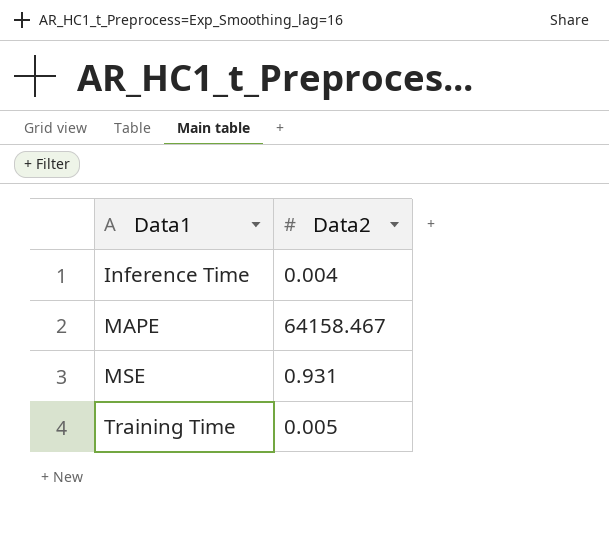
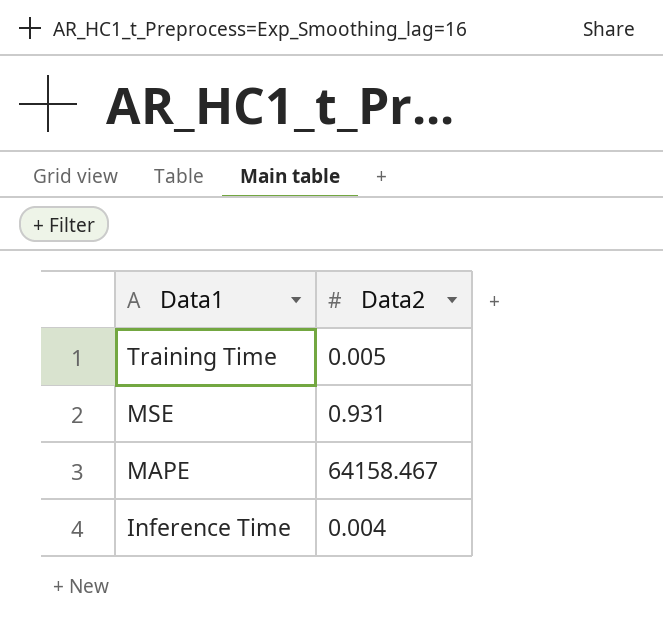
row order: Data1 ascending -> Data1 descending

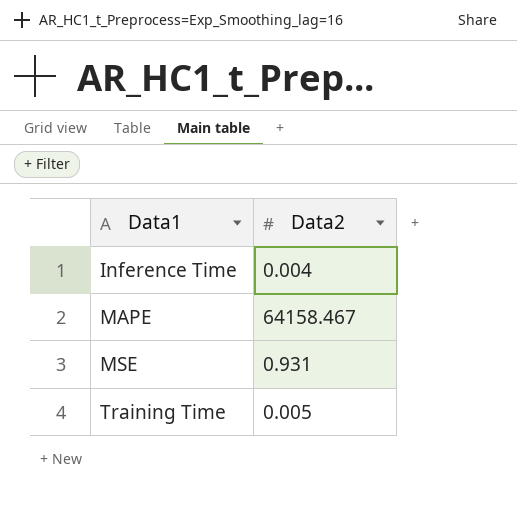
row order: Data1 descending -> Data1 ascending

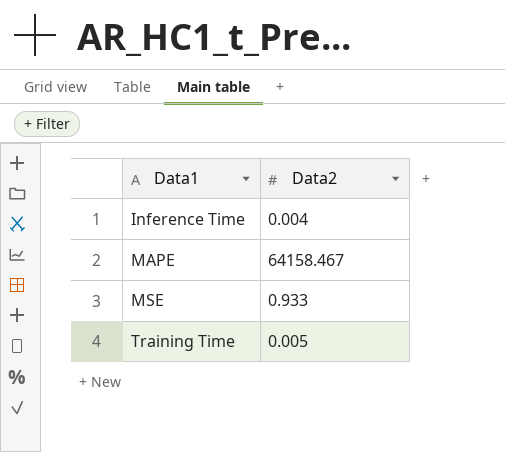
MSE | Data2: 0.931 -> 0.933

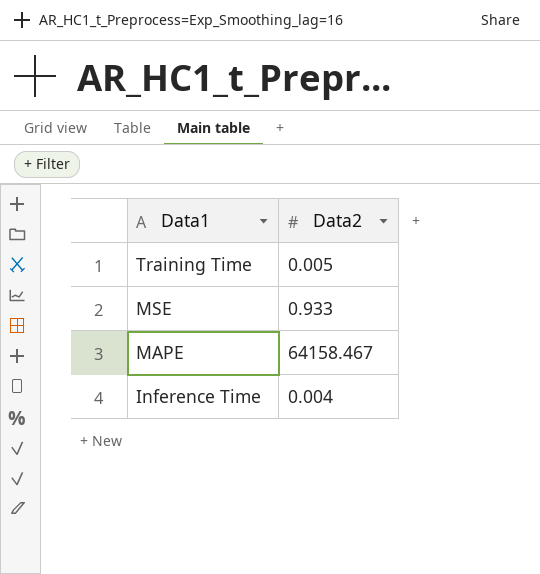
row order: Data1 ascending -> Data1 descending

